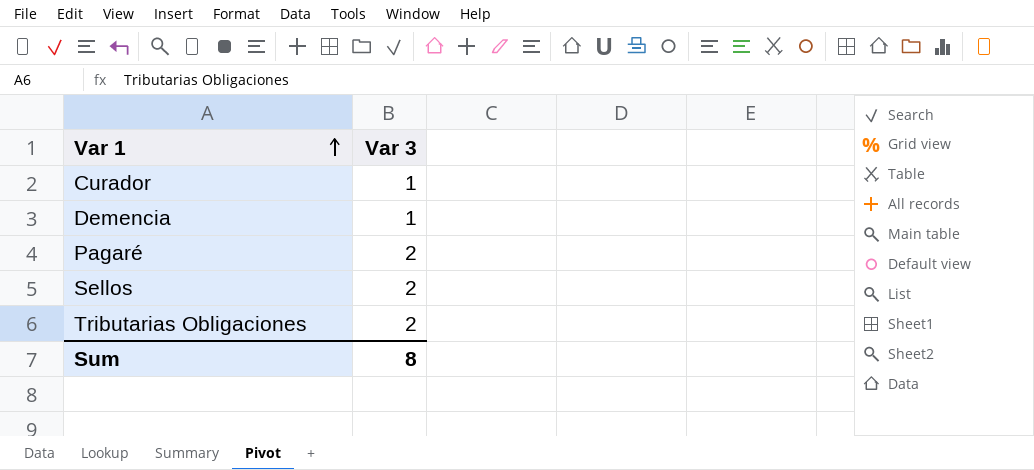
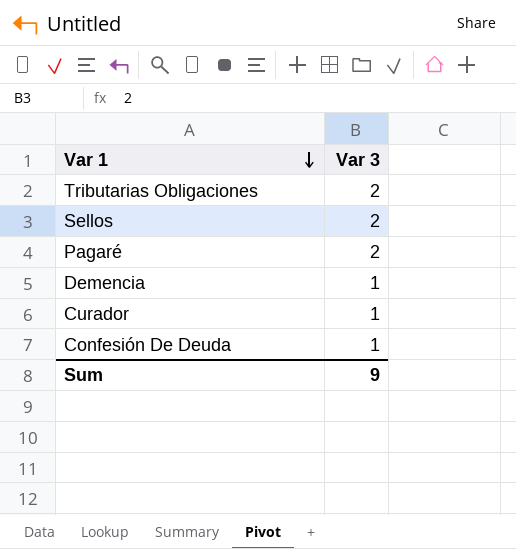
row order: Var 1 ascending -> Var 1 descending
row Confesión De Deuda: none -> 1
Sum | Var 3: 8 -> 9

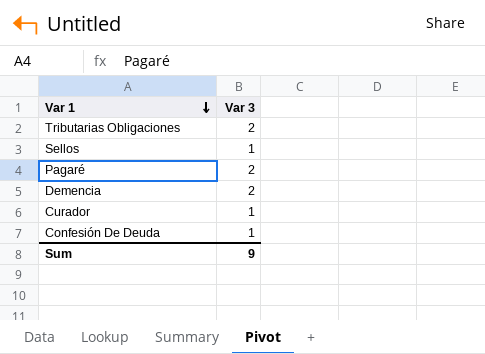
Sellos | Var 3: 2 -> 1
Demencia | Var 3: 1 -> 2

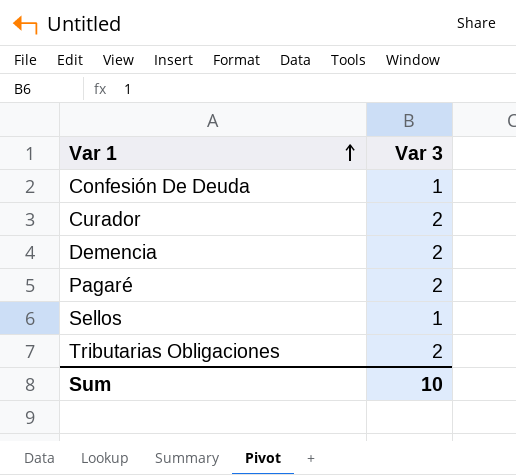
row order: Var 1 descending -> Var 1 ascending
Curador | Var 3: 1 -> 2
Sum | Var 3: 9 -> 10

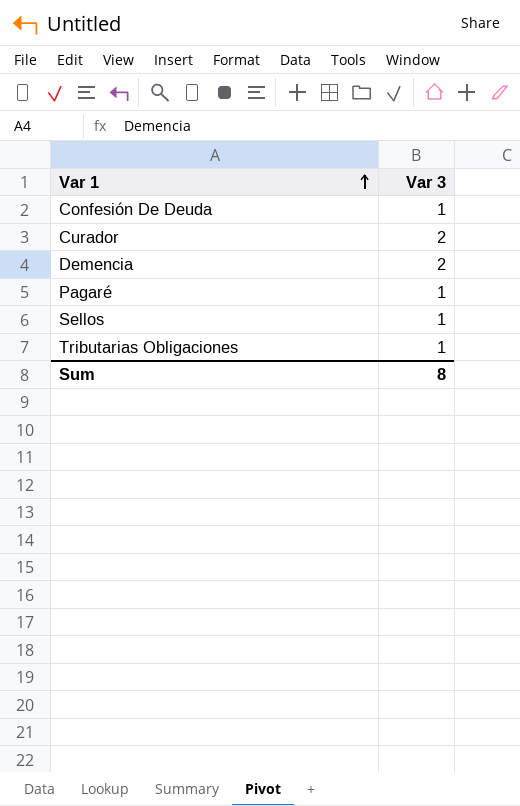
Pagaré | Var 3: 2 -> 1
Tributarias Obligaciones | Var 3: 2 -> 1
Sum | Var 3: 10 -> 8

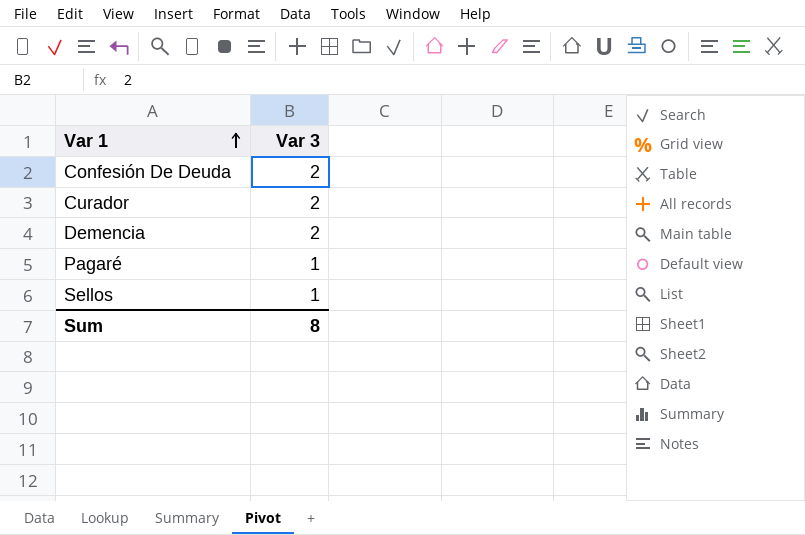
row Tributarias Obligaciones: 1 -> none
Confesión De Deuda | Var 3: 1 -> 2

